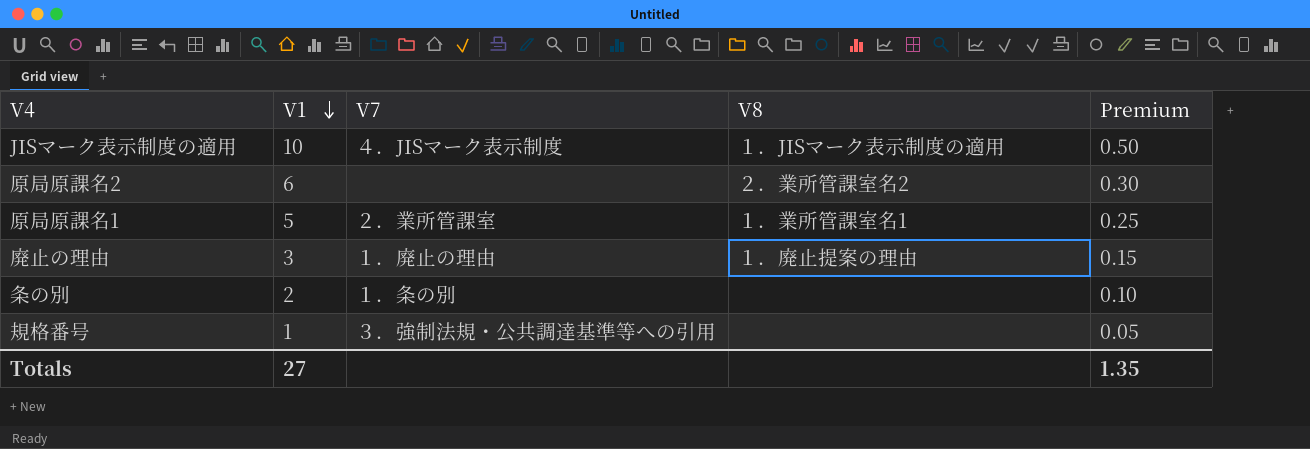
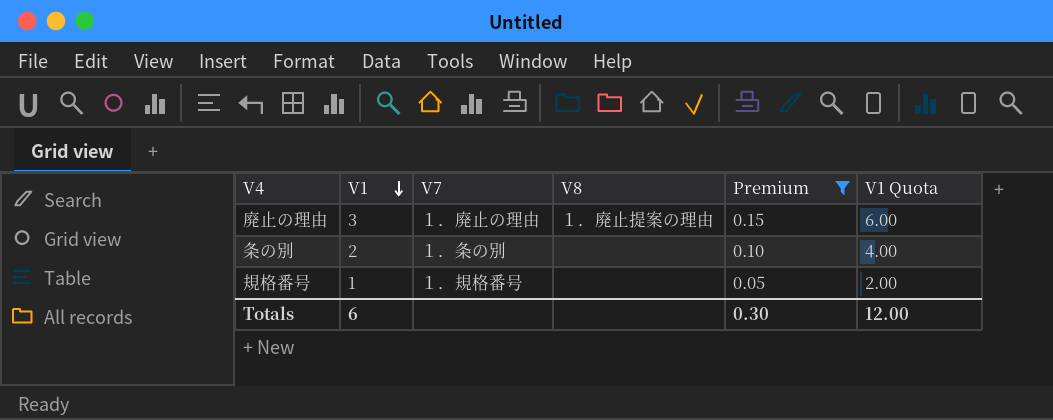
filter: none -> Premium <= 0.15
column V1 Quota | formula: none -> [V1] * 2
規格番号 | V7: ３．強制法規・公共調達基準等への引用 -> １．規格番号
Totals | V1: 27 -> 6
Totals | Premium: 1.35 -> 0.30

